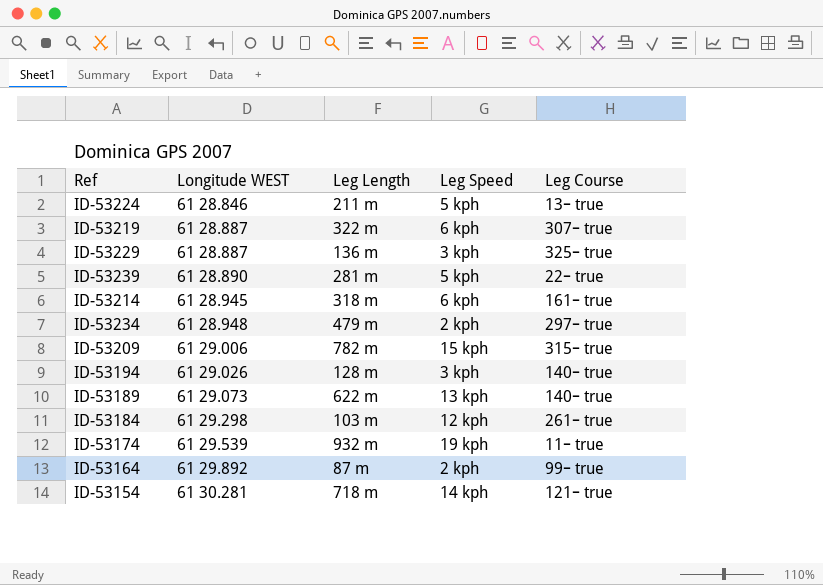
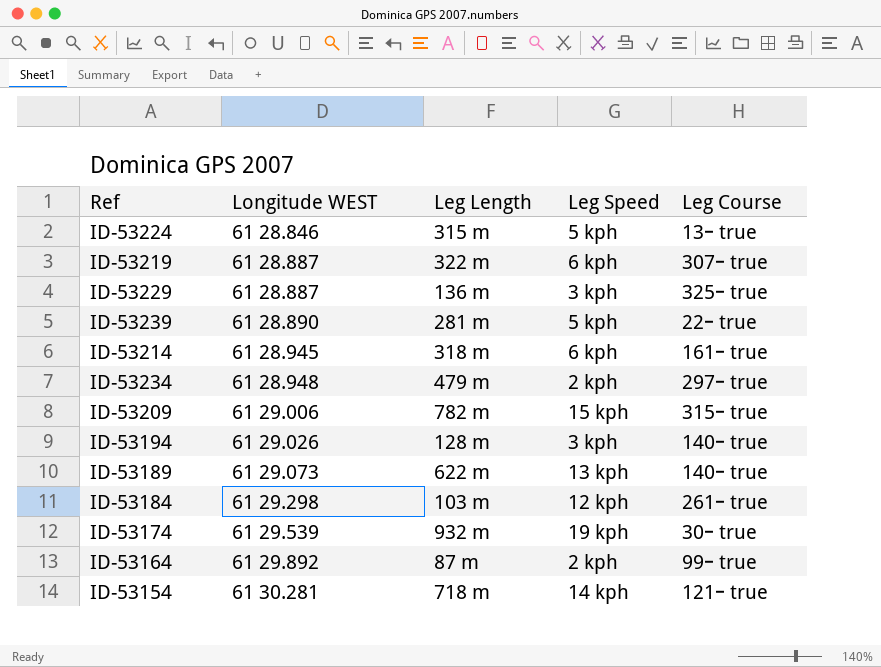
ID-53224 | Leg Length: 211 m -> 315 m
ID-53174 | Leg Course: 11ｰ true -> 30ｰ true

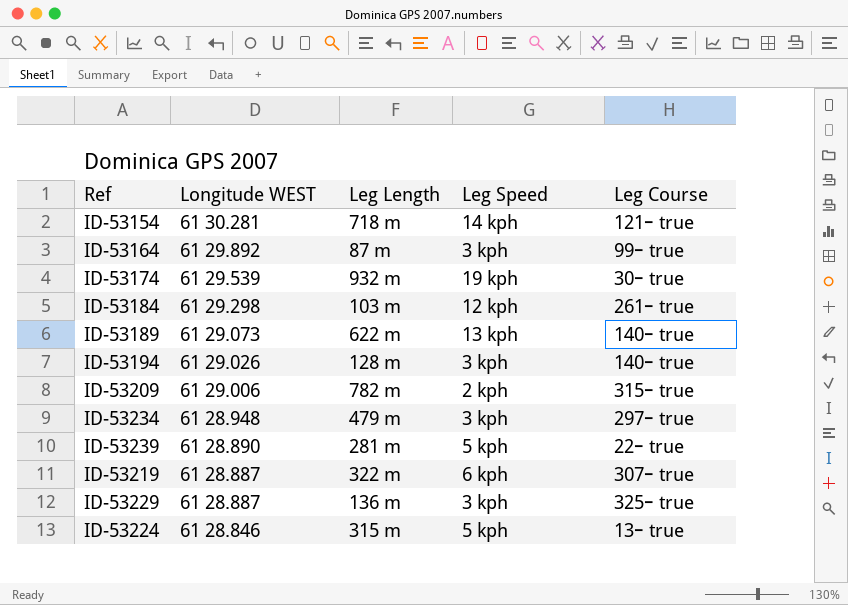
row order: Longitude WEST ascending -> Longitude WEST descending
row ID-53214: 61 28.945 | 318 m | 6 kph | 161ｰ true -> none
ID-53164 | Leg Speed: 2 kph -> 3 kph
ID-53209 | Leg Speed: 15 kph -> 2 kph
ID-53234 | Leg Speed: 2 kph -> 3 kph

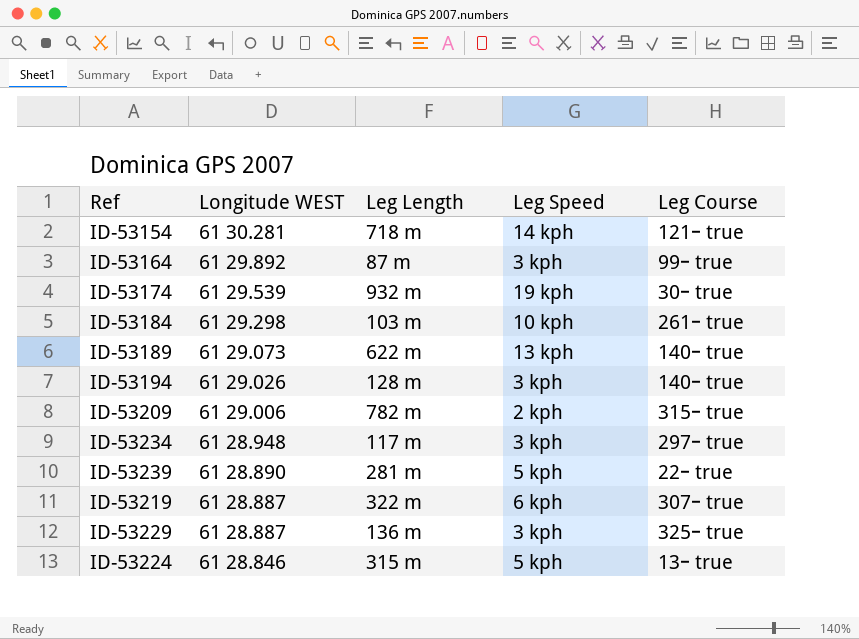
ID-53184 | Leg Speed: 12 kph -> 10 kph
ID-53234 | Leg Length: 479 m -> 117 m

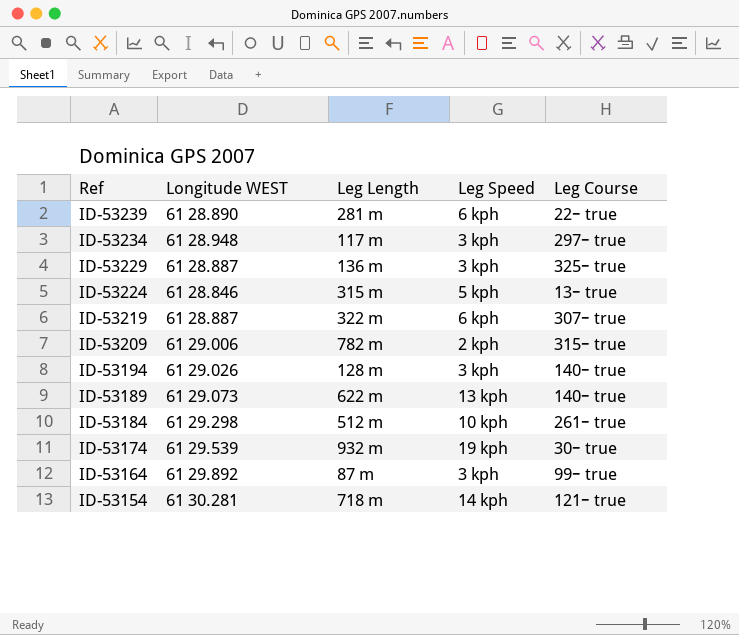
row order: Longitude WEST descending -> Ref descending
ID-53239 | Leg Speed: 5 kph -> 6 kph
ID-53184 | Leg Length: 103 m -> 512 m

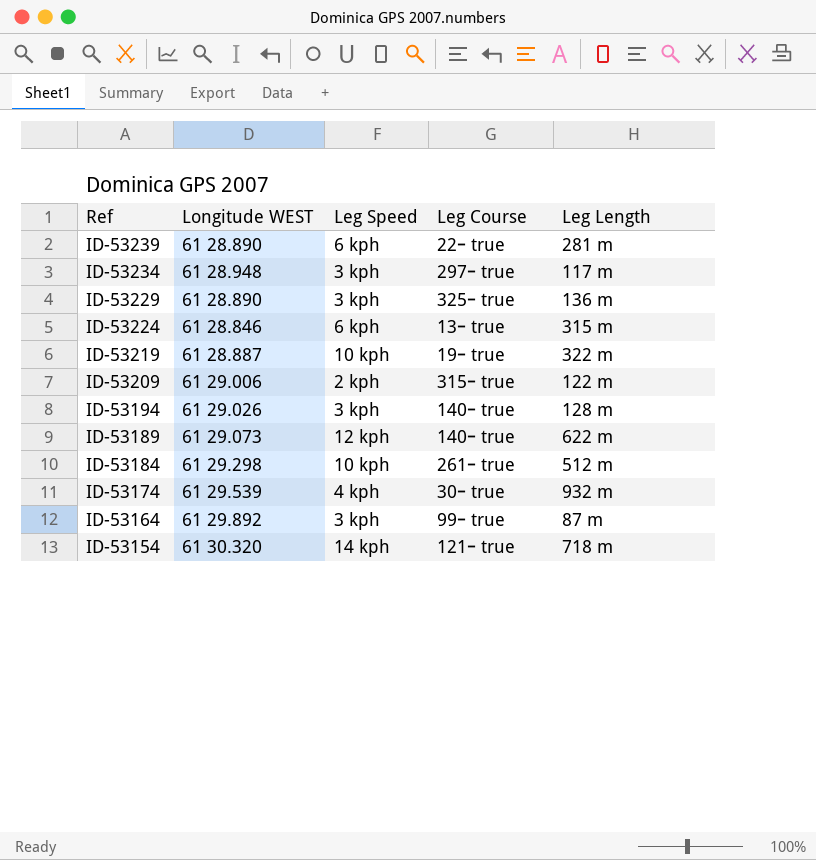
column Leg Length | position: 3 -> 5
ID-53229 | Longitude WEST: 61 28.887 -> 61 28.890
ID-53224 | Leg Speed: 5 kph -> 6 kph
ID-53219 | Leg Speed: 6 kph -> 10 kph
ID-53219 | Leg Course: 307ｰ true -> 19ｰ true
ID-53209 | Leg Length: 782 m -> 122 m
ID-53189 | Leg Speed: 13 kph -> 12 kph
ID-53174 | Leg Speed: 19 kph -> 4 kph
ID-53154 | Longitude WEST: 61 30.281 -> 61 30.320

